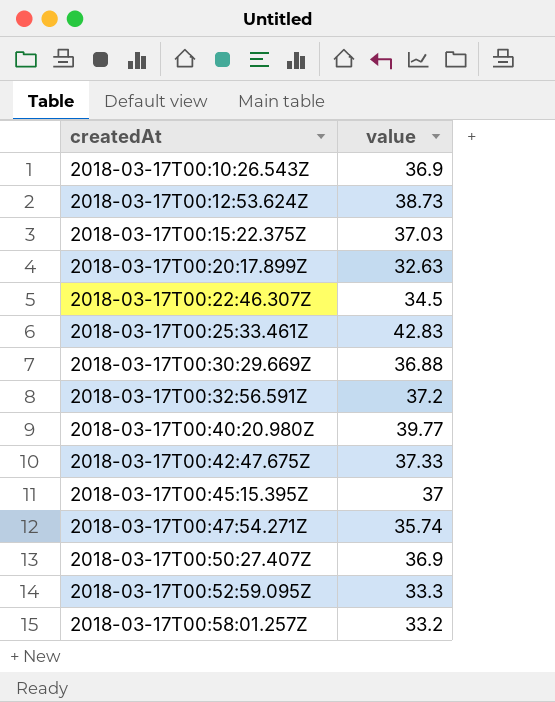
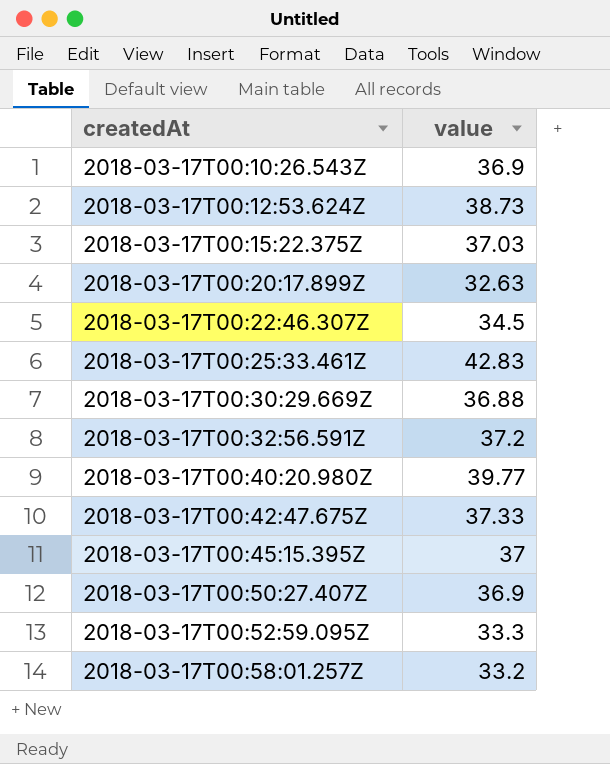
row 2018-03-17T00:47:54.271Z: 35.74 -> none

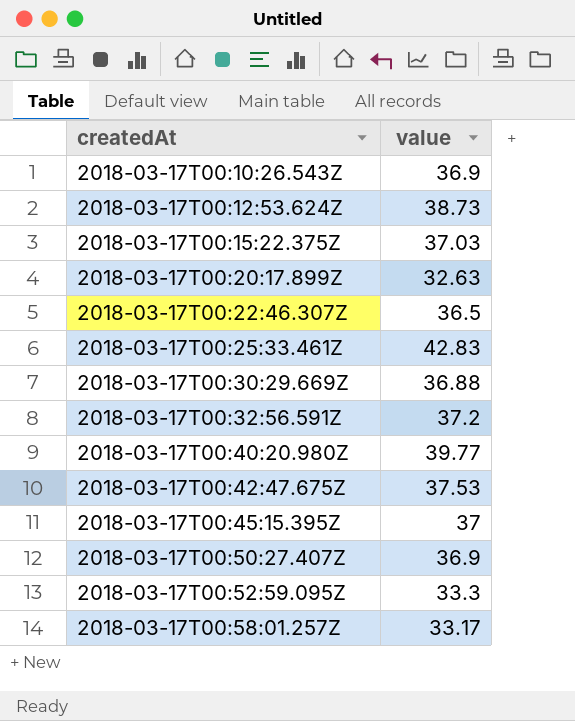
2018-03-17T00:22:46.307Z | value: 34.5 -> 36.5
2018-03-17T00:42:47.675Z | value: 37.33 -> 37.53
2018-03-17T00:58:01.257Z | value: 33.2 -> 33.17

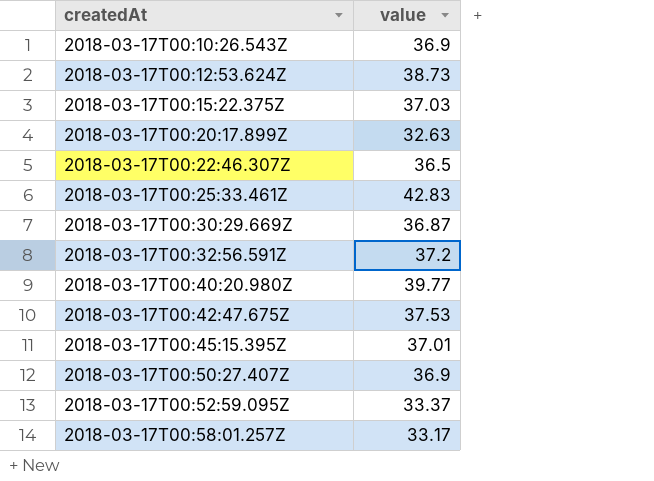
2018-03-17T00:30:29.669Z | value: 36.88 -> 36.87
2018-03-17T00:45:15.395Z | value: 37 -> 37.01
2018-03-17T00:52:59.095Z | value: 33.3 -> 33.37

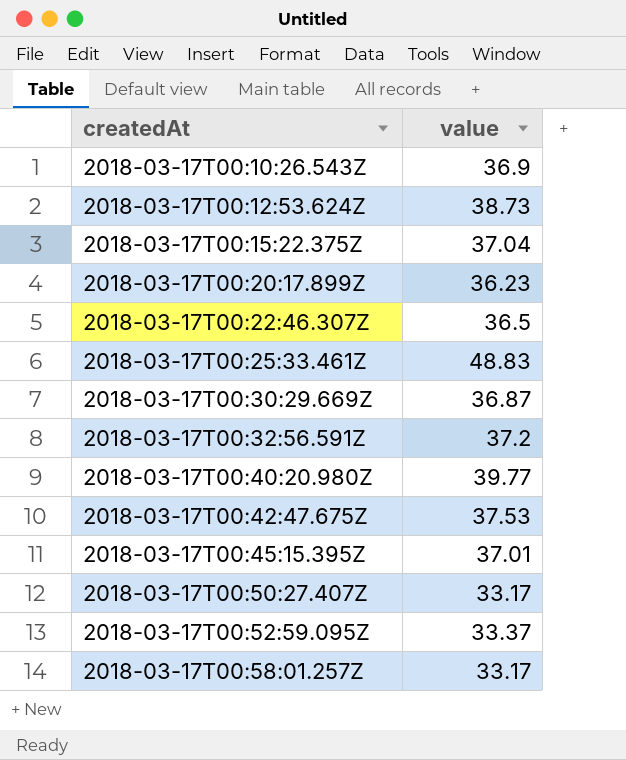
2018-03-17T00:15:22.375Z | value: 37.03 -> 37.04
2018-03-17T00:20:17.899Z | value: 32.63 -> 36.23
2018-03-17T00:25:33.461Z | value: 42.83 -> 48.83
2018-03-17T00:50:27.407Z | value: 36.9 -> 33.17

